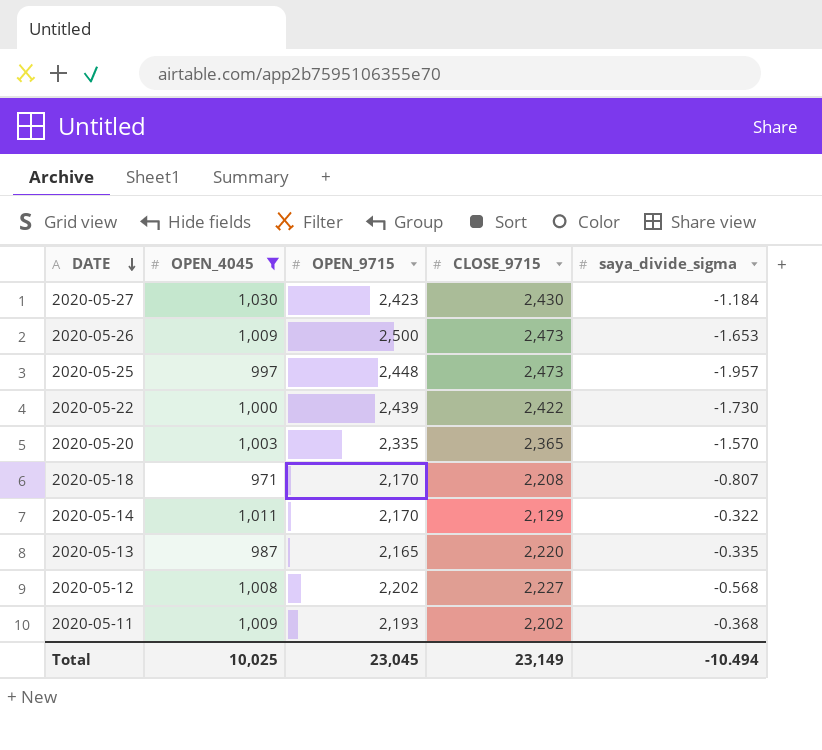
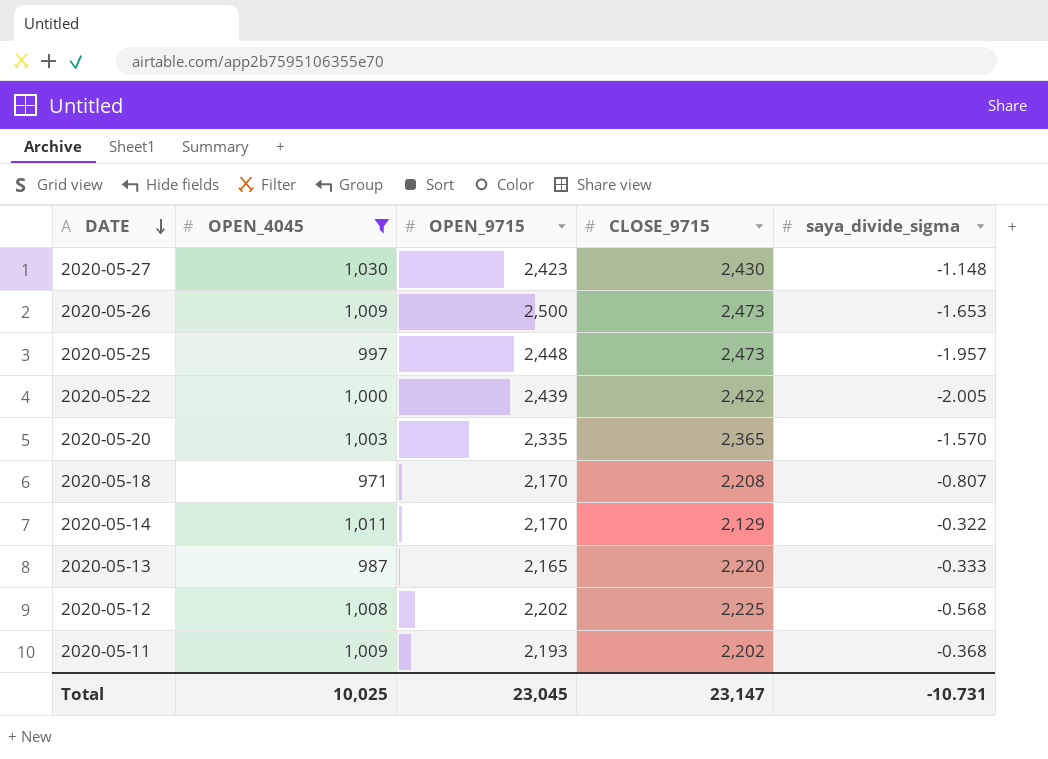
2020-05-27 | saya_divide_sigma: -1.184 -> -1.148
2020-05-22 | saya_divide_sigma: -1.730 -> -2.005
2020-05-13 | saya_divide_sigma: -0.335 -> -0.333
2020-05-12 | CLOSE_9715: 2,227 -> 2,225
Total | CLOSE_9715: 23,149 -> 23,147
Total | saya_divide_sigma: -10.494 -> -10.731

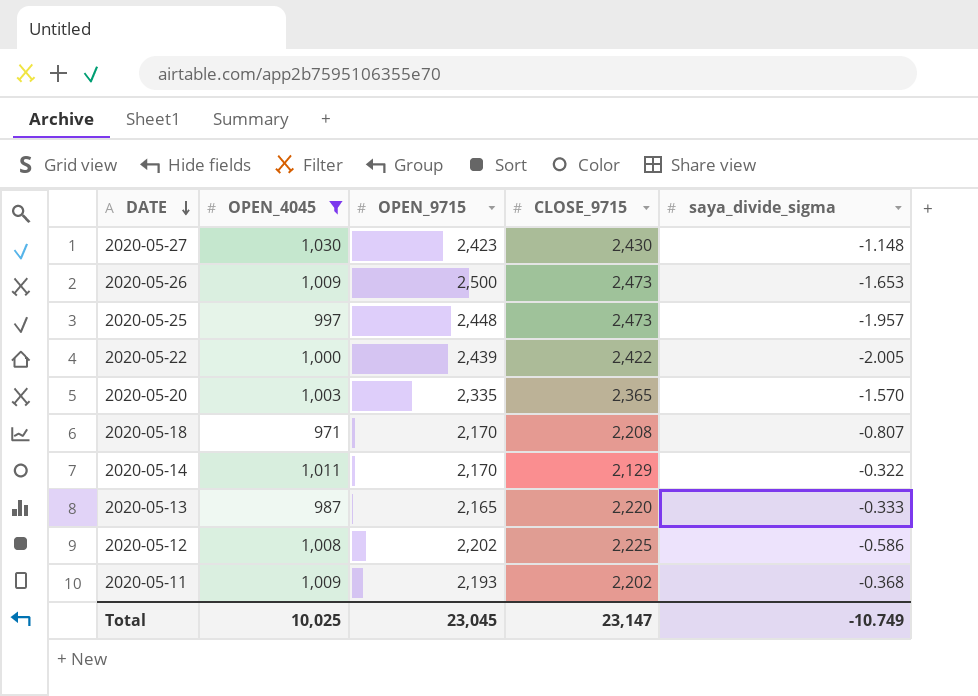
2020-05-12 | saya_divide_sigma: -0.568 -> -0.586
Total | saya_divide_sigma: -10.731 -> -10.749

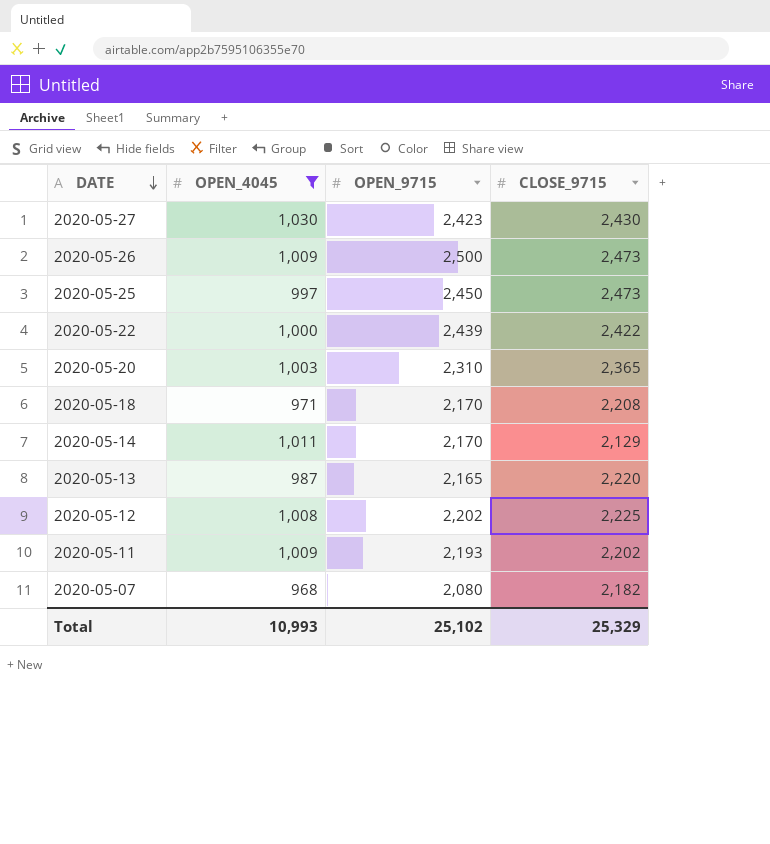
column saya_divide_sigma | position: 5 -> none
2020-05-25 | OPEN_9715: 2,448 -> 2,450
2020-05-20 | OPEN_9715: 2,335 -> 2,310
row 2020-05-07: none -> 968 | 2,080 | 2,182
Total | OPEN_4045: 10,025 -> 10,993
Total | OPEN_9715: 23,045 -> 25,102
Total | CLOSE_9715: 23,147 -> 25,329

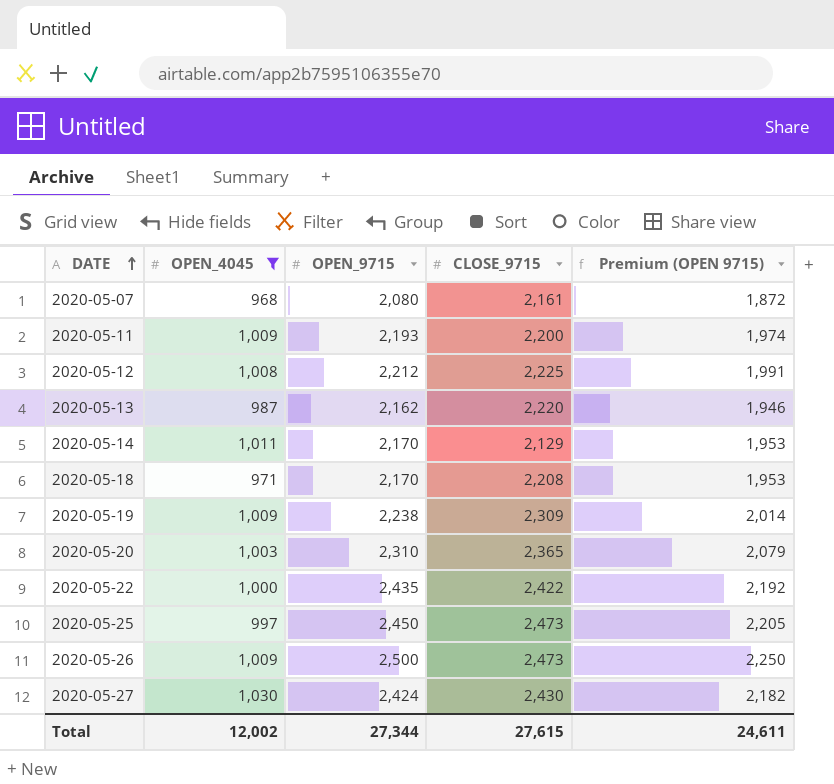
row order: DATE descending -> DATE ascending
column Premium (OPEN 9715) | formula: none -> [OPEN_9715] * 0.9
2020-05-07 | CLOSE_9715: 2,182 -> 2,161
2020-05-11 | CLOSE_9715: 2,202 -> 2,200
2020-05-12 | OPEN_9715: 2,202 -> 2,212
2020-05-13 | OPEN_9715: 2,165 -> 2,162
row 2020-05-19: none -> 1,009 | 2,238 | 2,309 | 2,014
2020-05-22 | OPEN_9715: 2,439 -> 2,435
2020-05-27 | OPEN_9715: 2,423 -> 2,424
Total | OPEN_4045: 10,993 -> 12,002
Total | OPEN_9715: 25,102 -> 27,344
Total | CLOSE_9715: 25,329 -> 27,615

